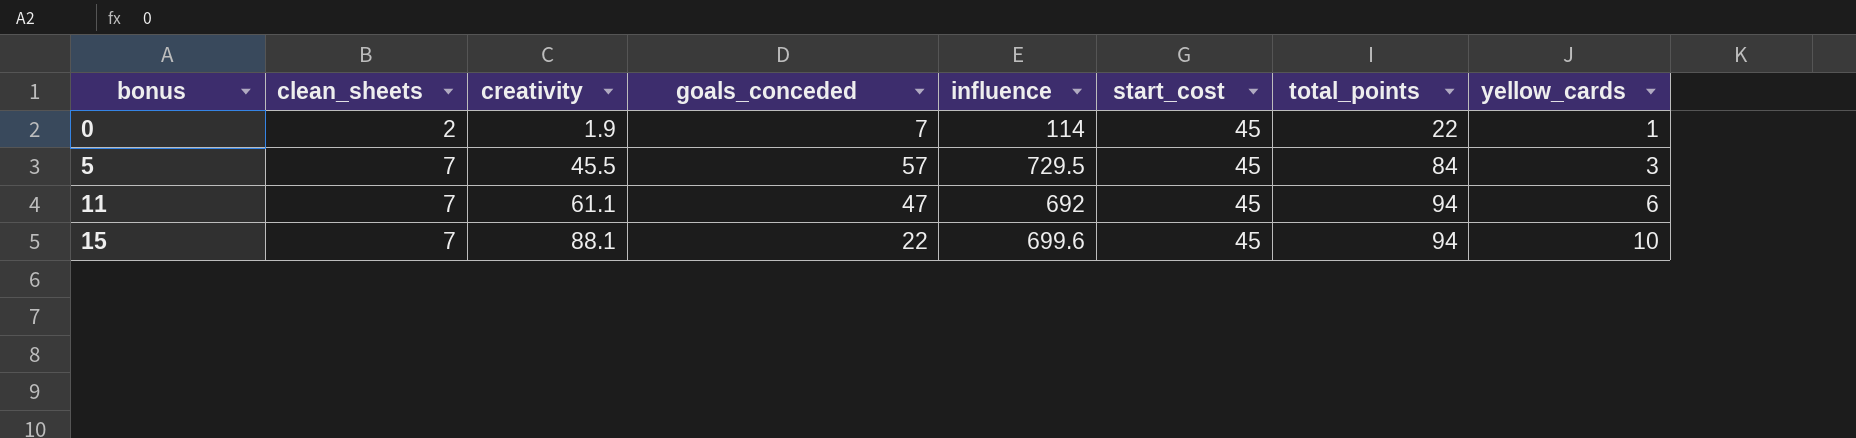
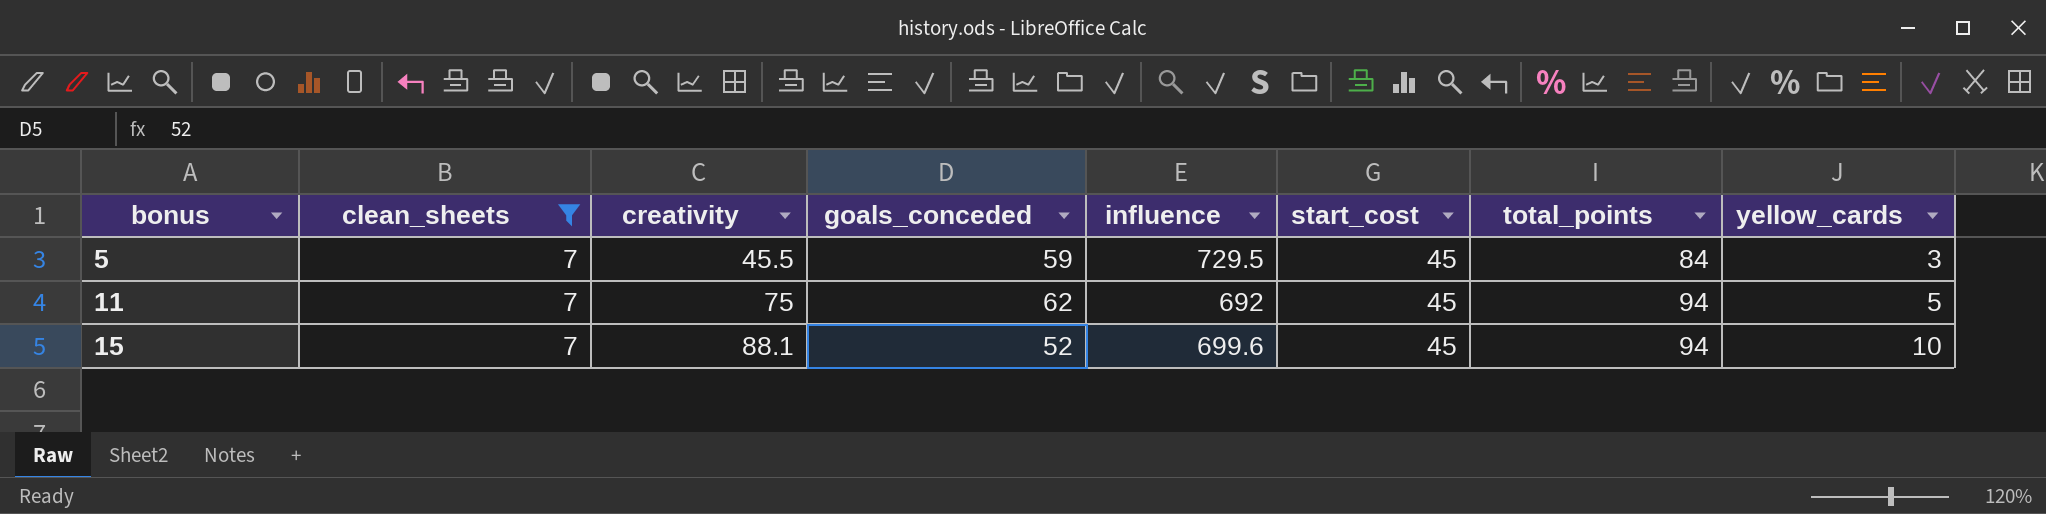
filter: none -> clean_sheets = 7
5 | goals_conceded: 57 -> 59
11 | creativity: 61.1 -> 75
11 | goals_conceded: 47 -> 62
11 | yellow_cards: 6 -> 5
15 | goals_conceded: 22 -> 52

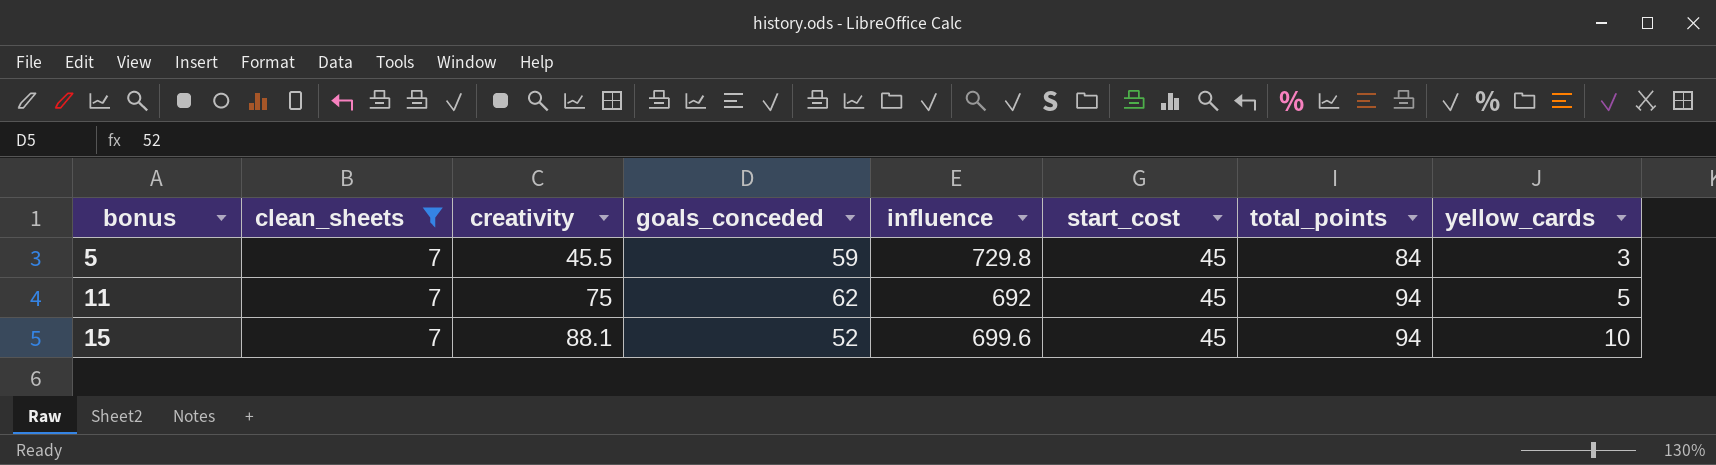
5 | influence: 729.5 -> 729.8

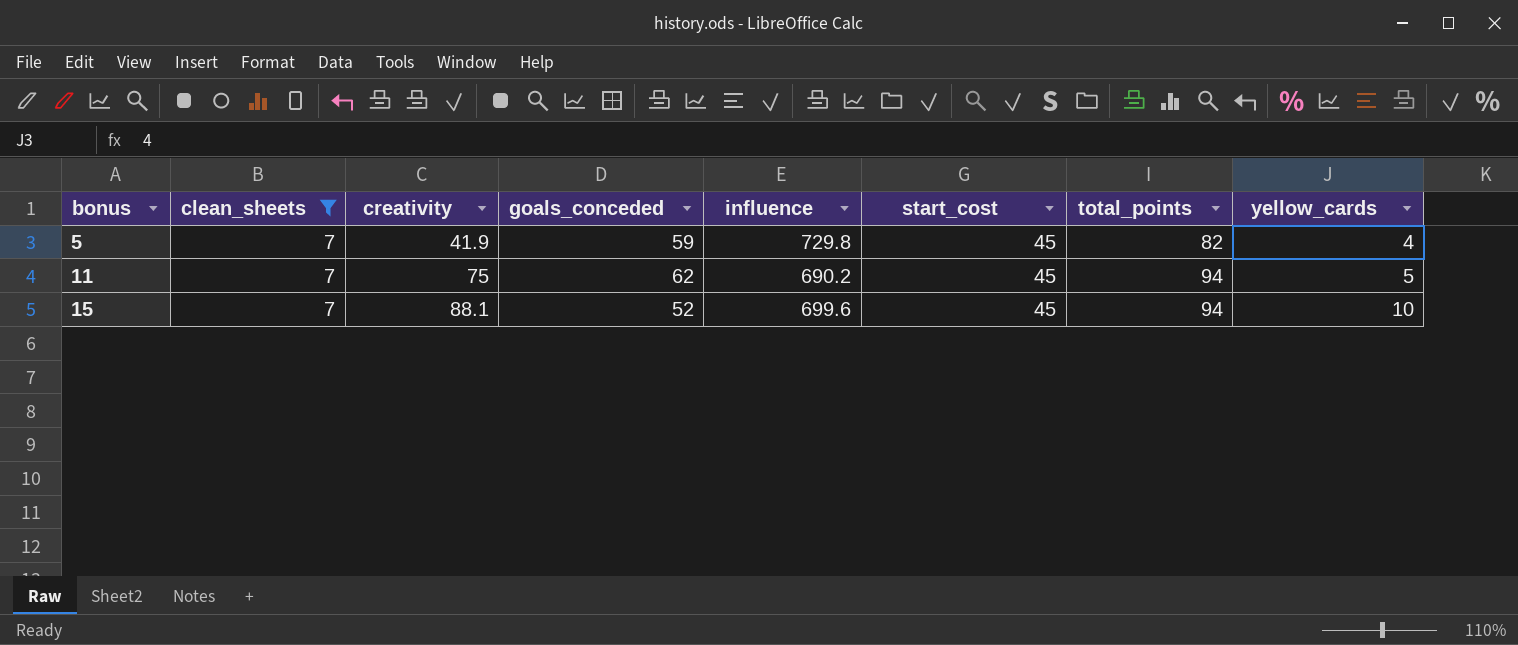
5 | creativity: 45.5 -> 41.9
5 | total_points: 84 -> 82
5 | yellow_cards: 3 -> 4
11 | influence: 692 -> 690.2

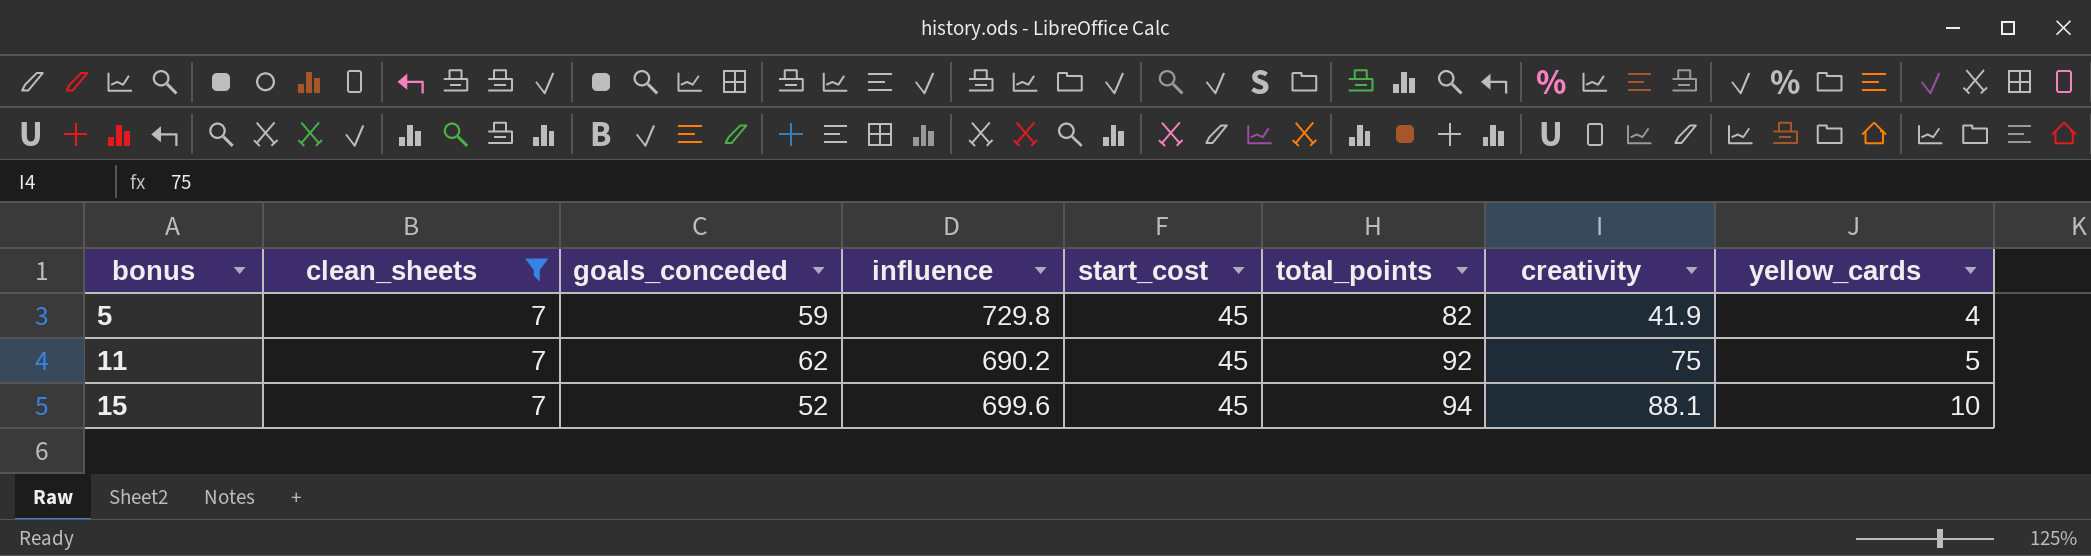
column creativity | position: 3 -> 7
11 | total_points: 94 -> 92

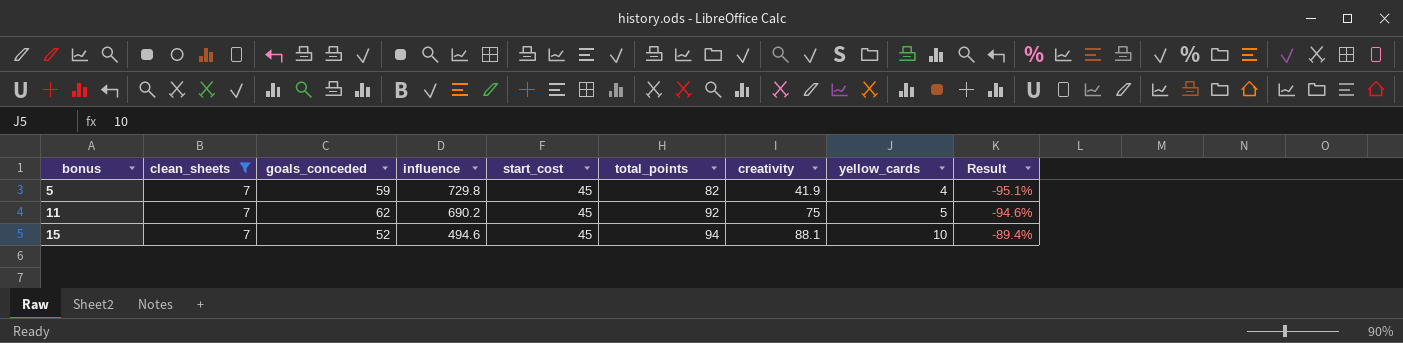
column Result | formula: none -> ([yellow_cards] - [total_points]) / [total_points]
15 | influence: 699.6 -> 494.6

